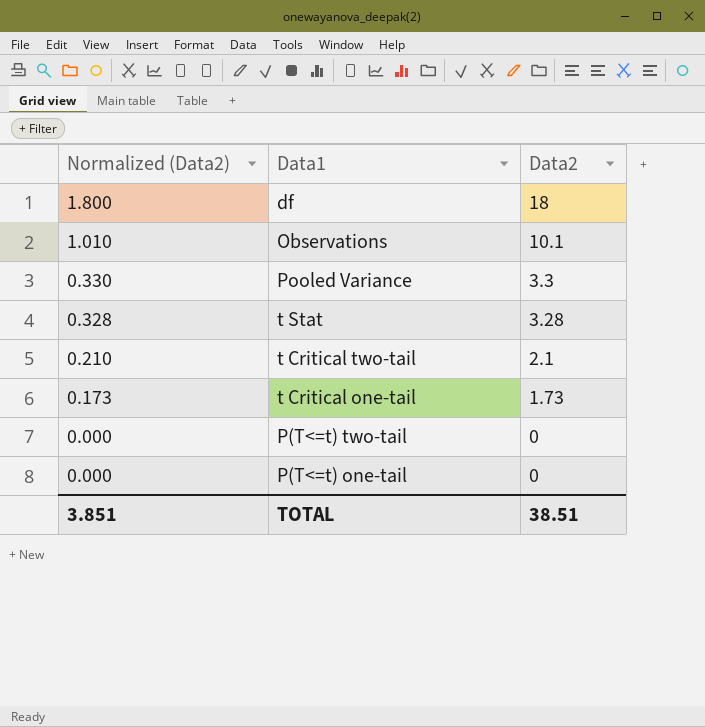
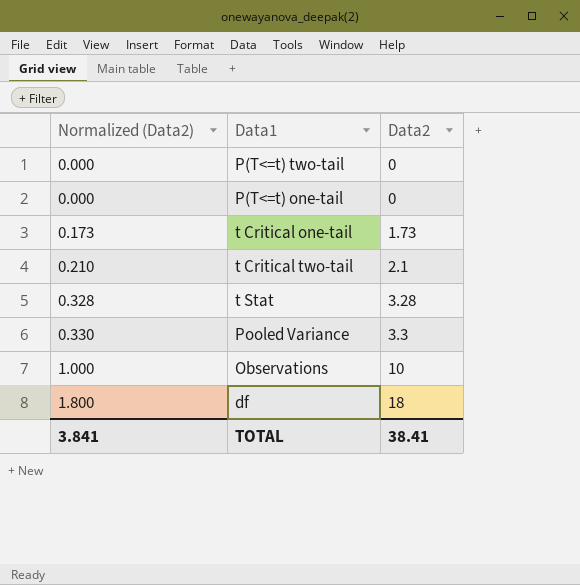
row order: Normalized (Data2) descending -> Normalized (Data2) ascending
Observations | Normalized (Data2): 1.010 -> 1.000
Observations | Data2: 10.1 -> 10
TOTAL | Normalized (Data2): 3.851 -> 3.841
TOTAL | Data2: 38.51 -> 38.41

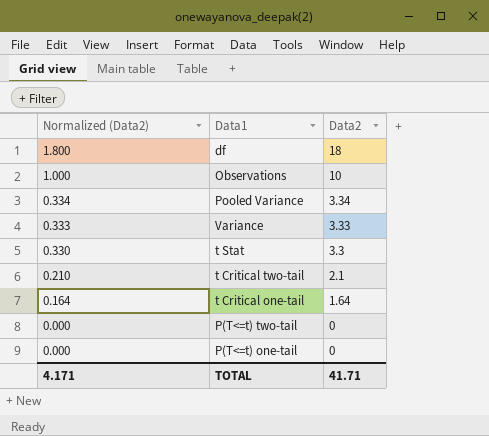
row order: Normalized (Data2) ascending -> Normalized (Data2) descending
Pooled Variance | Normalized (Data2): 0.330 -> 0.334
Pooled Variance | Data2: 3.3 -> 3.34
row Variance: none -> 0.333 | 3.33
t Stat | Normalized (Data2): 0.328 -> 0.330
t Stat | Data2: 3.28 -> 3.3
t Critical one-tail | Normalized (Data2): 0.173 -> 0.164
t Critical one-tail | Data2: 1.73 -> 1.64
TOTAL | Normalized (Data2): 3.841 -> 4.171
TOTAL | Data2: 38.41 -> 41.71

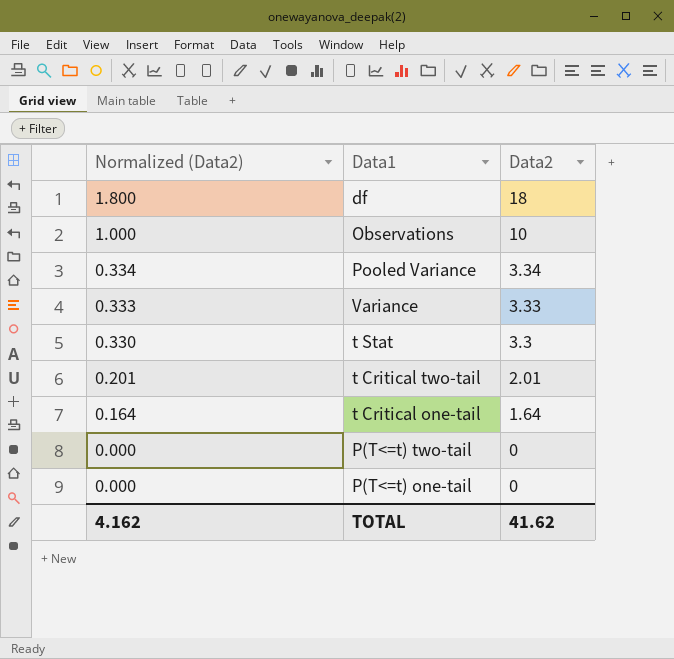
t Critical two-tail | Normalized (Data2): 0.210 -> 0.201
t Critical two-tail | Data2: 2.1 -> 2.01
TOTAL | Normalized (Data2): 4.171 -> 4.162
TOTAL | Data2: 41.71 -> 41.62

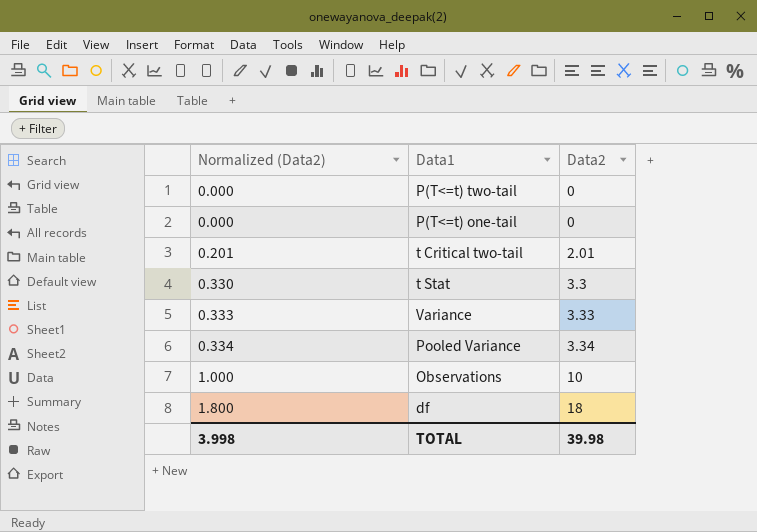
row order: Normalized (Data2) descending -> Normalized (Data2) ascending
row t Critical one-tail: 0.164 | 1.64 -> none
TOTAL | Normalized (Data2): 4.162 -> 3.998
TOTAL | Data2: 41.62 -> 39.98

